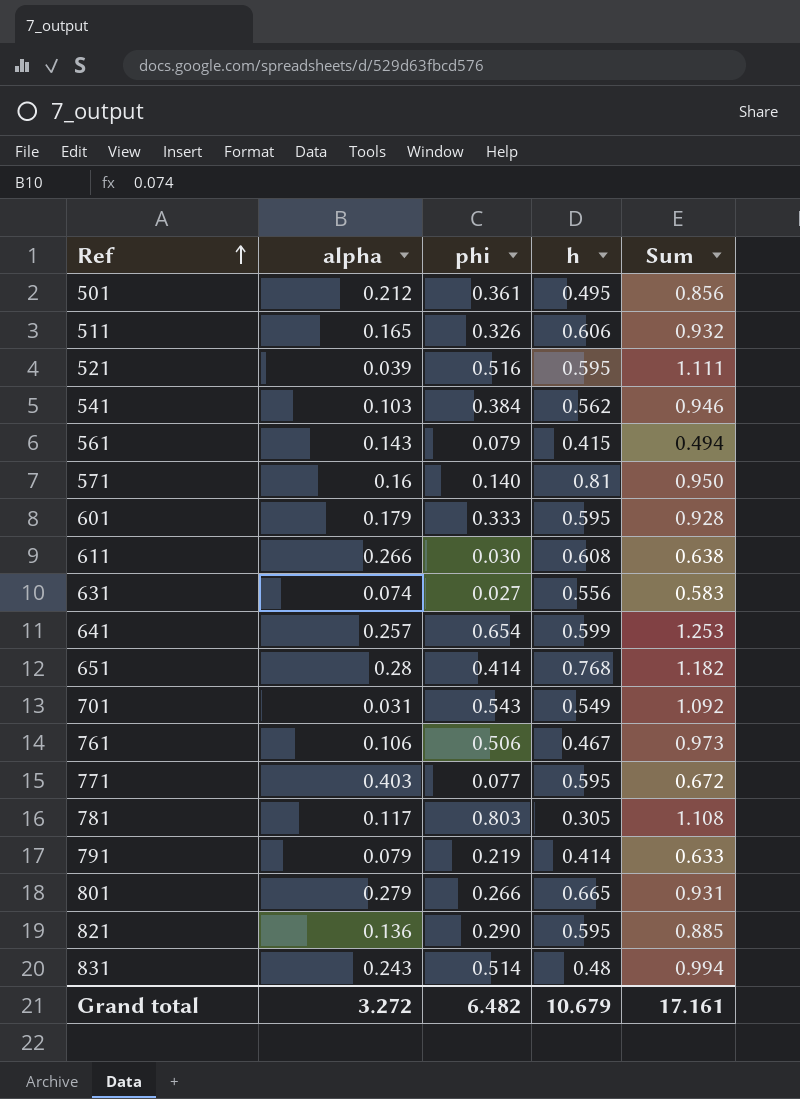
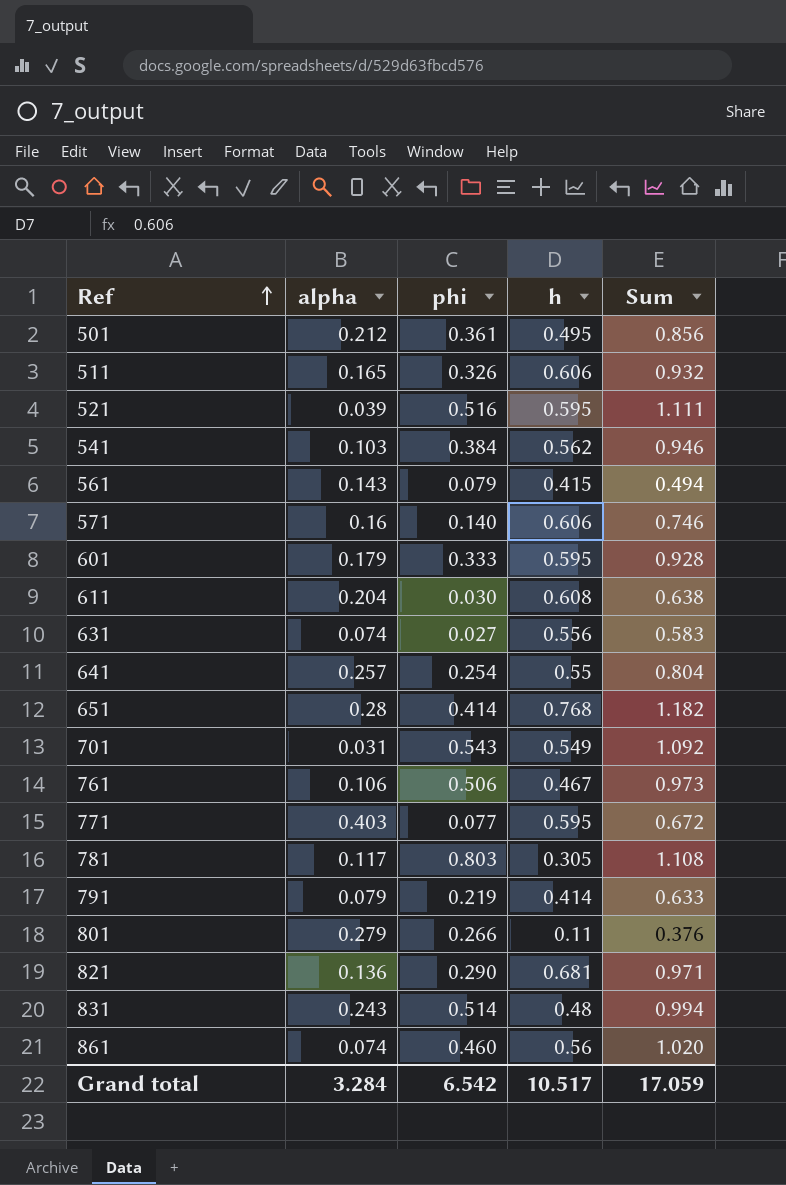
571 | h: 0.81 -> 0.606
571 | Sum: 0.950 -> 0.746
611 | alpha: 0.266 -> 0.204
641 | phi: 0.654 -> 0.254
641 | h: 0.599 -> 0.55
641 | Sum: 1.253 -> 0.804
801 | h: 0.665 -> 0.11
801 | Sum: 0.931 -> 0.376
821 | h: 0.595 -> 0.681
821 | Sum: 0.885 -> 0.971
row 861: none -> 0.074 | 0.460 | 0.56 | 1.020
Grand total | alpha: 3.272 -> 3.284
Grand total | phi: 6.482 -> 6.542
Grand total | h: 10.679 -> 10.517
Grand total | Sum: 17.161 -> 17.059

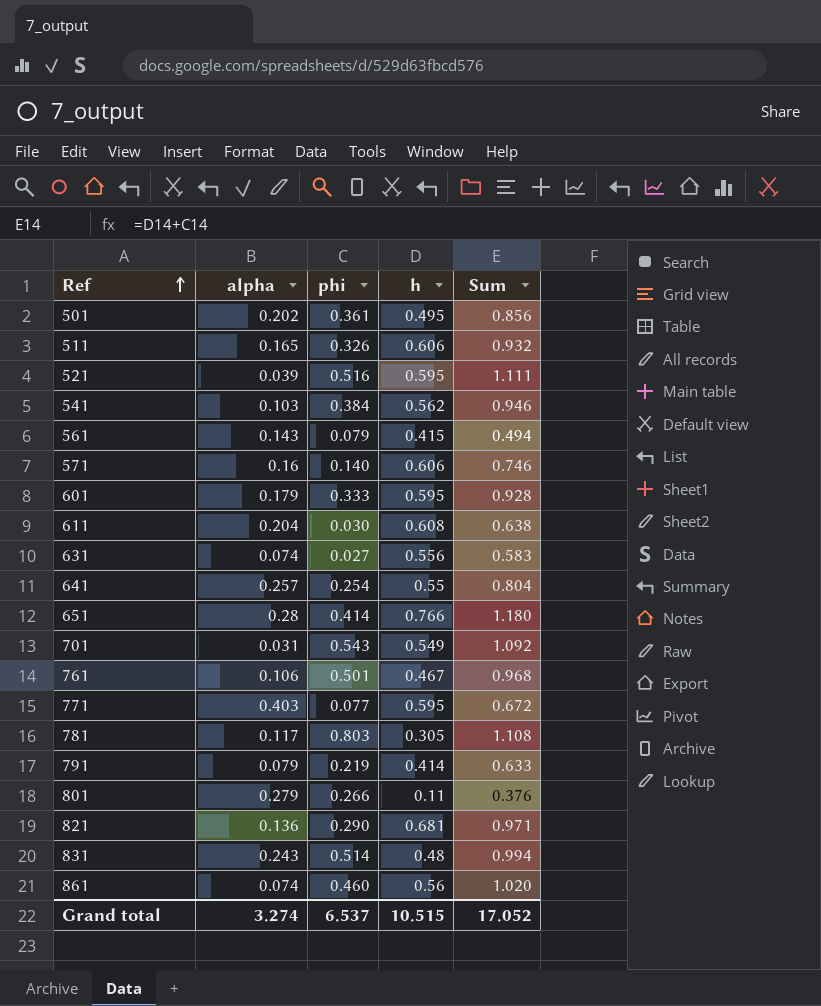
501 | alpha: 0.212 -> 0.202
651 | h: 0.768 -> 0.766
651 | Sum: 1.182 -> 1.180
761 | phi: 0.506 -> 0.501
761 | Sum: 0.973 -> 0.968
Grand total | alpha: 3.284 -> 3.274
Grand total | phi: 6.542 -> 6.537
Grand total | h: 10.517 -> 10.515
Grand total | Sum: 17.059 -> 17.052

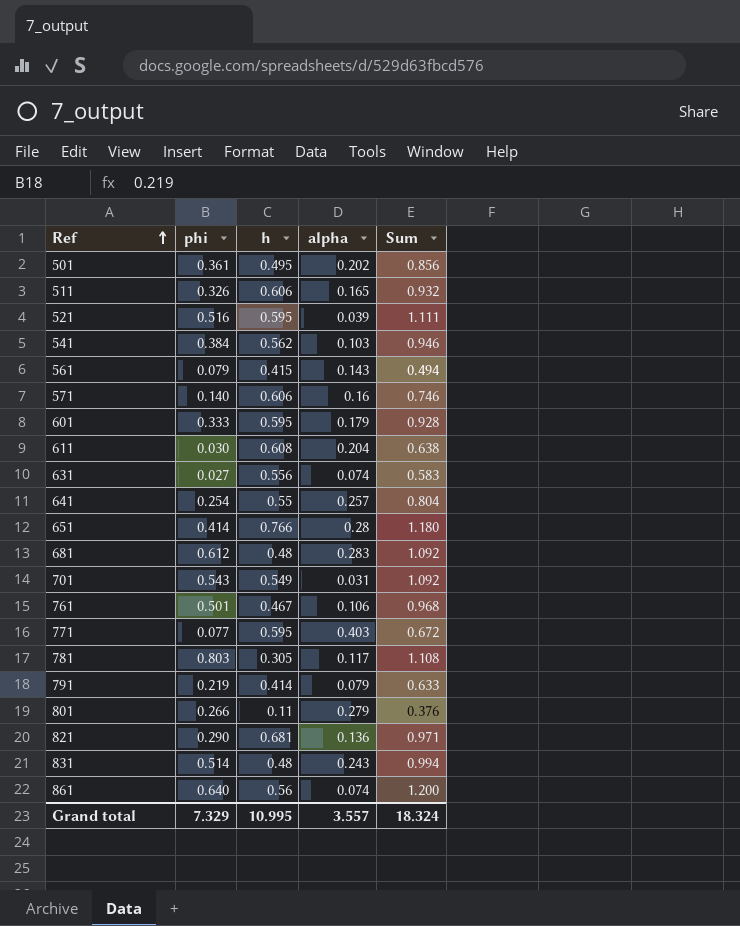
column alpha | position: 2 -> 4
row 681: none -> 0.612 | 0.48 | 0.283 | 1.092
861 | phi: 0.460 -> 0.640
861 | Sum: 1.020 -> 1.200
Grand total | phi: 6.537 -> 7.329
Grand total | h: 10.515 -> 10.995
Grand total | alpha: 3.274 -> 3.557
Grand total | Sum: 17.052 -> 18.324

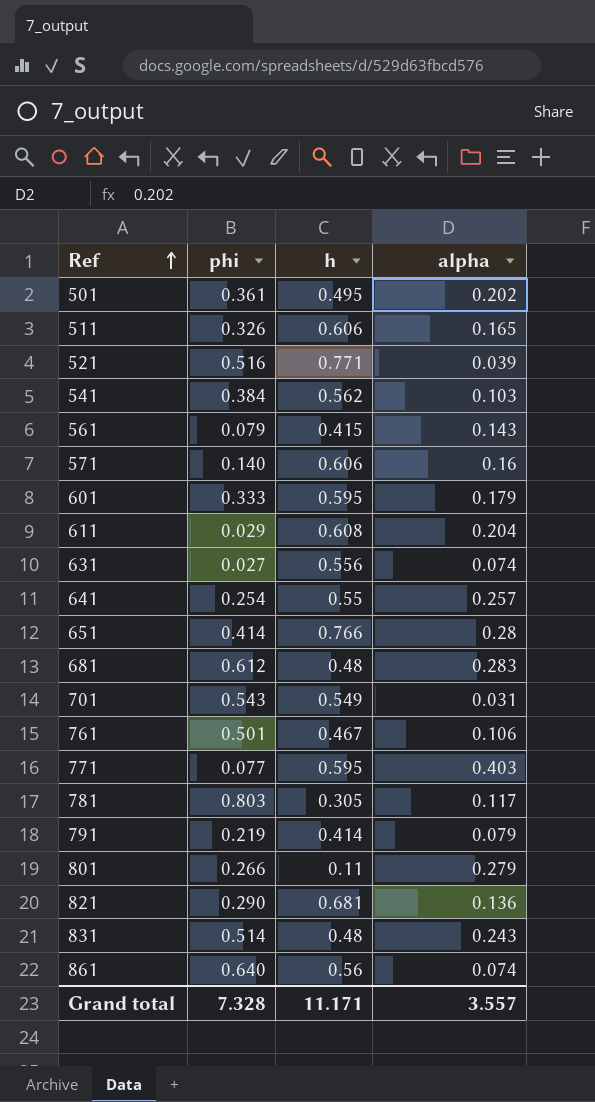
column Sum | formula: [phi] + [h] -> none
521 | h: 0.595 -> 0.771
611 | phi: 0.030 -> 0.029
Grand total | phi: 7.329 -> 7.328
Grand total | h: 10.995 -> 11.171

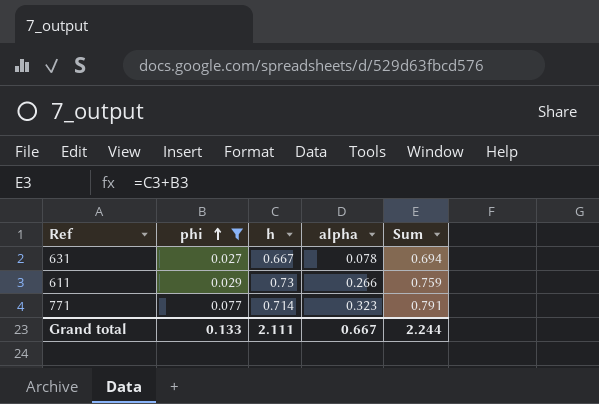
filter: none -> phi <= 0.077
row order: Ref ascending -> phi ascending
column Sum | formula: none -> [phi] + [h]
631 | h: 0.556 -> 0.667
631 | alpha: 0.074 -> 0.078
611 | h: 0.608 -> 0.73
611 | alpha: 0.204 -> 0.266
771 | h: 0.595 -> 0.714
771 | alpha: 0.403 -> 0.323
Grand total | phi: 7.328 -> 0.133
Grand total | h: 11.171 -> 2.111
Grand total | alpha: 3.557 -> 0.667

